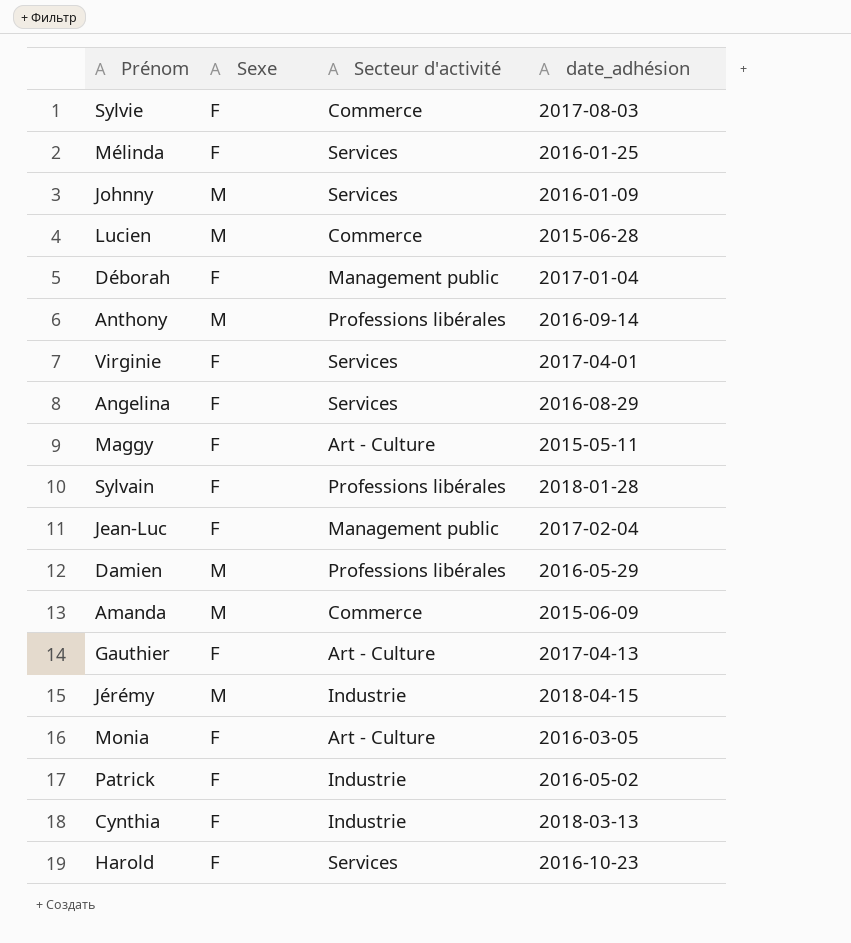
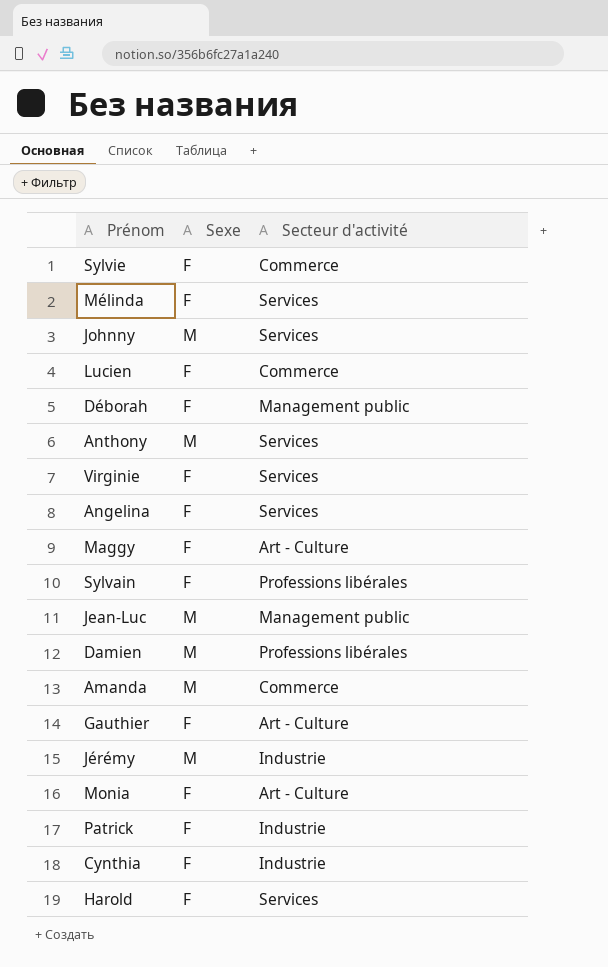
column date_adhésion | position: 4 -> none
Lucien | Sexe: M -> F
Anthony | Secteur d'activité: Professions libérales -> Services
Jean-Luc | Sexe: F -> M

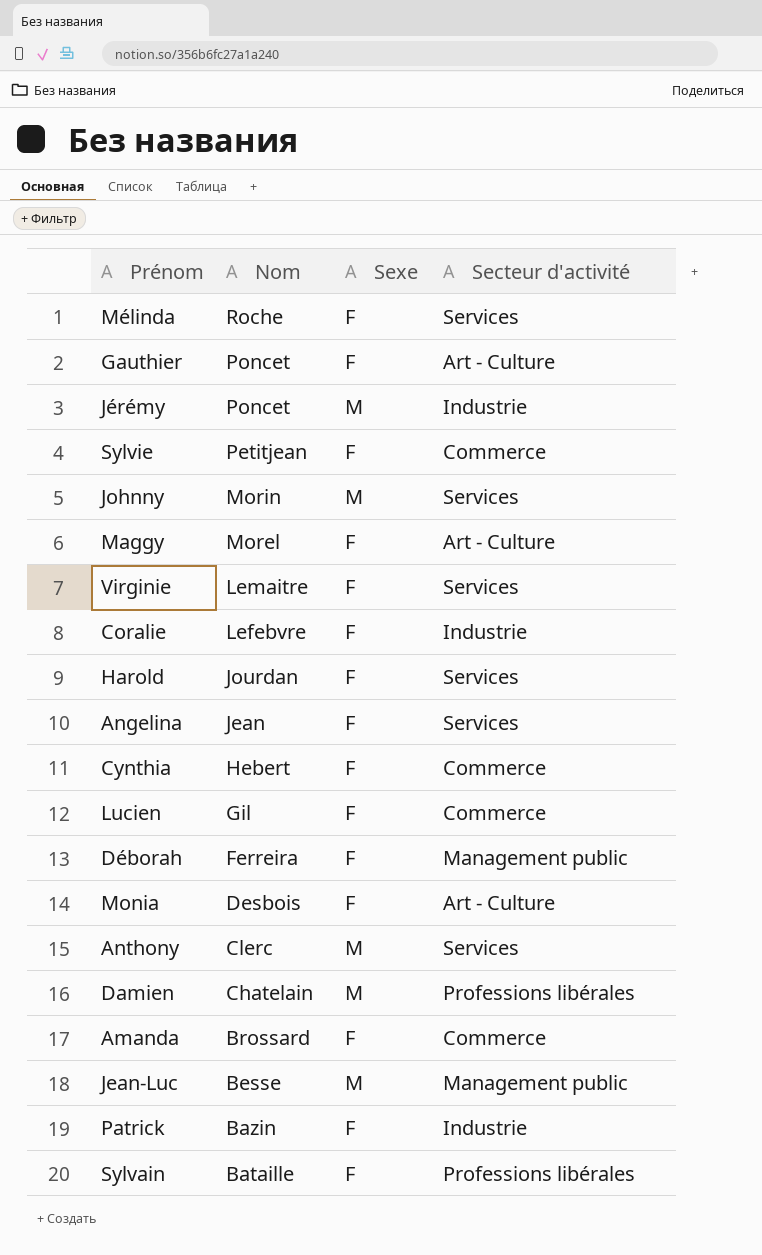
row order: none -> Nom descending
column Nom | position: none -> 2
row Coralie: none -> Lefebvre | F | Industrie
Cynthia | Secteur d'activité: Industrie -> Commerce
Amanda | Sexe: M -> F

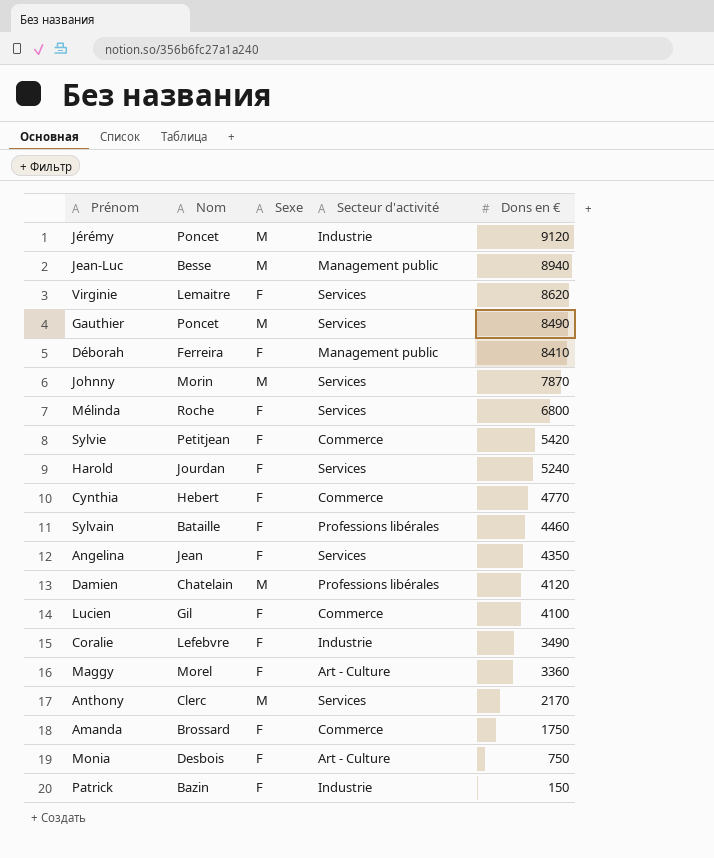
row order: Nom descending -> Dons en € descending
column Dons en € | position: none -> 5
Gauthier | Sexe: F -> M
Gauthier | Secteur d'activité: Art - Culture -> Services

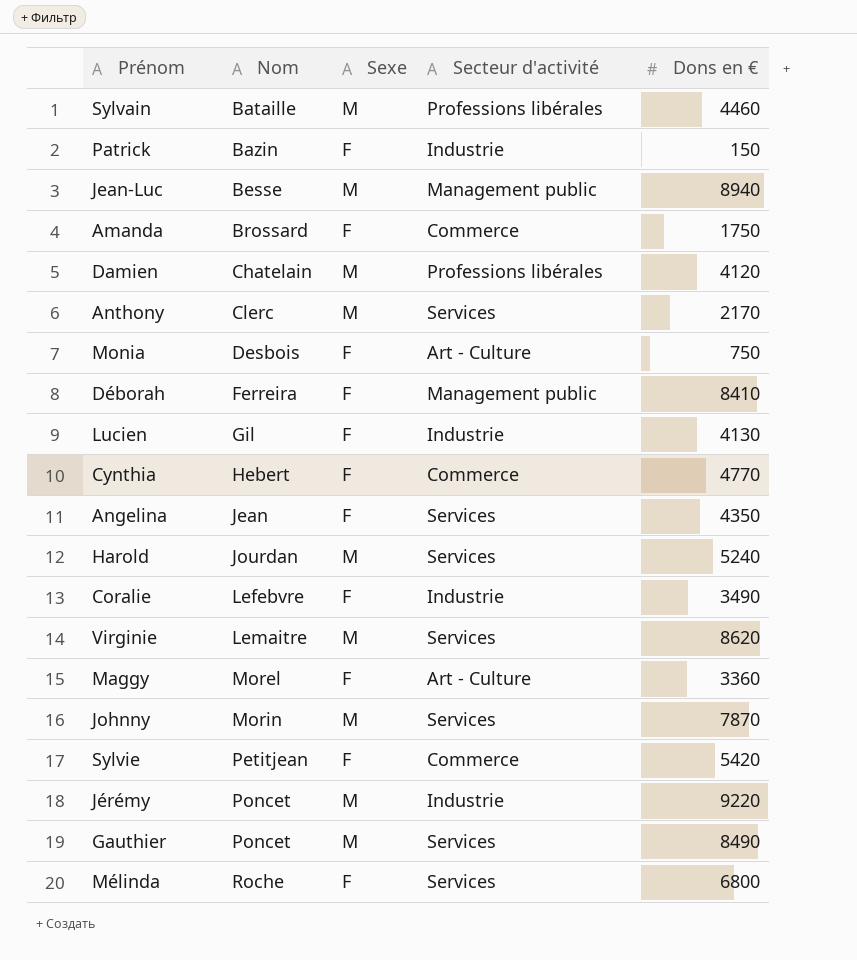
row order: Dons en € descending -> Nom ascending
Sylvain | Sexe: F -> M
Lucien | Secteur d'activité: Commerce -> Industrie
Lucien | Dons en €: 4100 -> 4130
Harold | Sexe: F -> M
Virginie | Sexe: F -> M
Jérémy | Dons en €: 9120 -> 9220

